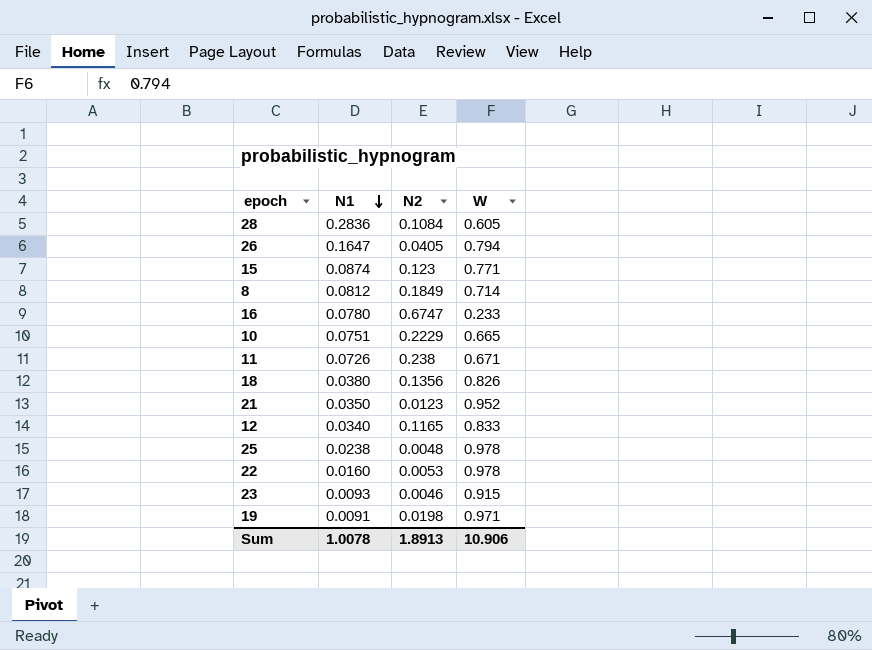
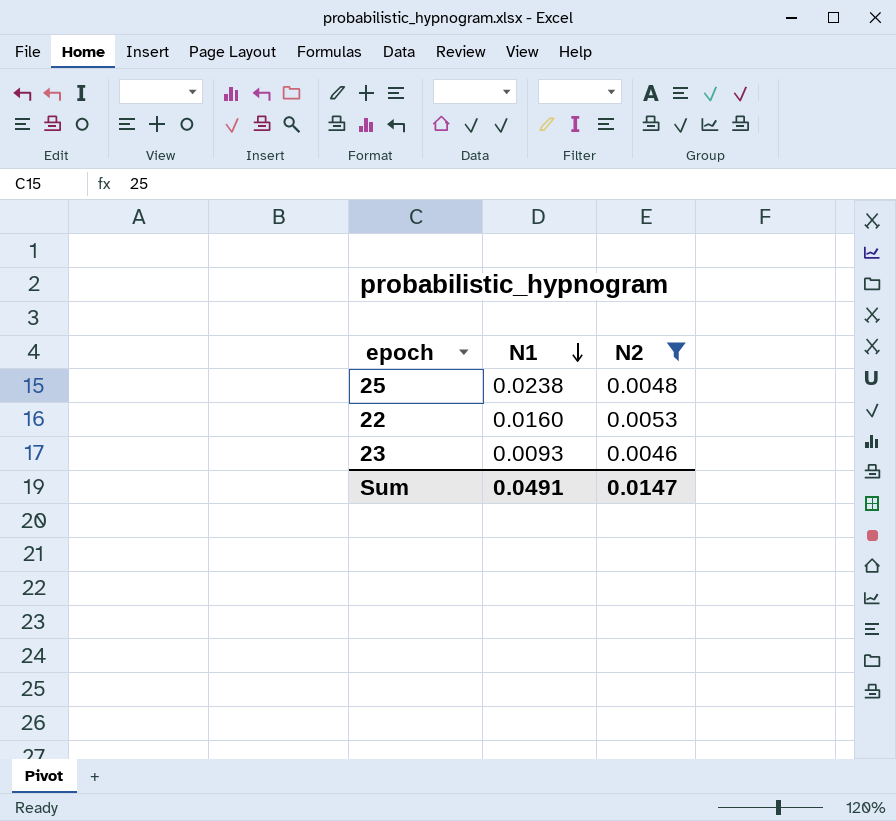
filter: none -> N2 <= 0.0053
column W | position: 4 -> none
Sum | N1: 1.0078 -> 0.0491
Sum | N2: 1.8913 -> 0.0147

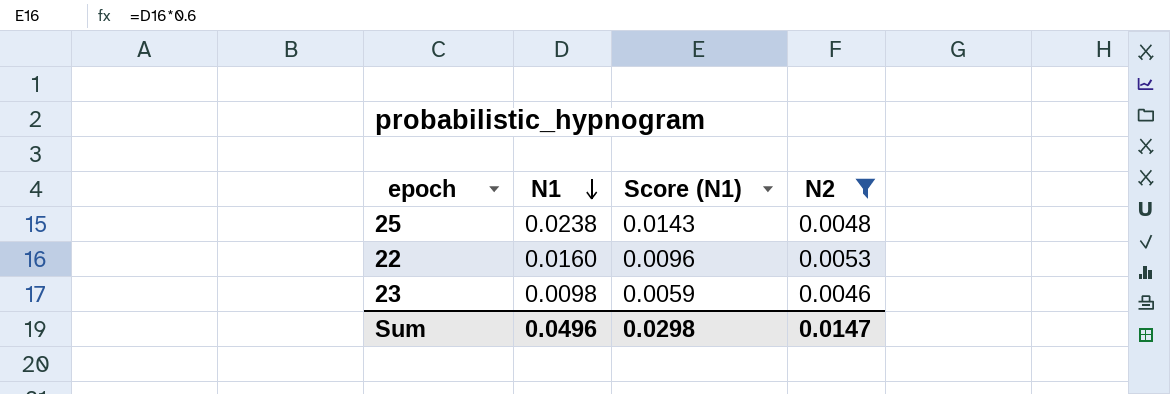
column Score (N1) | formula: none -> [N1] * 0.6
23 | N1: 0.0093 -> 0.0098
Sum | N1: 0.0491 -> 0.0496

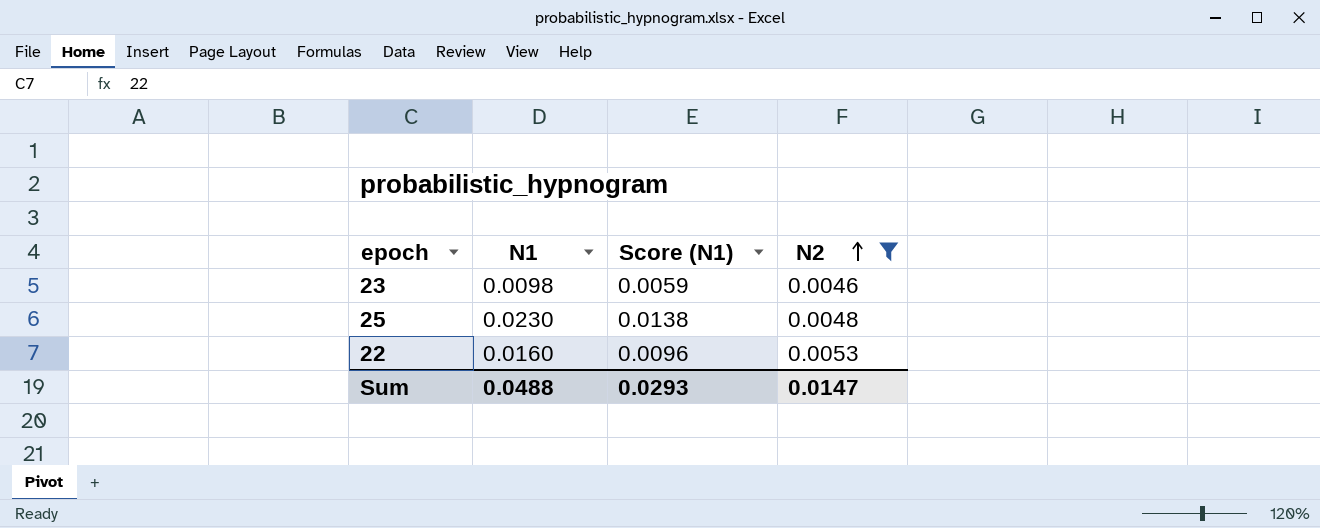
row order: N1 descending -> N2 ascending
25 | N1: 0.0238 -> 0.0230
25 | Score (N1): 0.0143 -> 0.0138
Sum | N1: 0.0496 -> 0.0488
Sum | Score (N1): 0.0298 -> 0.0293

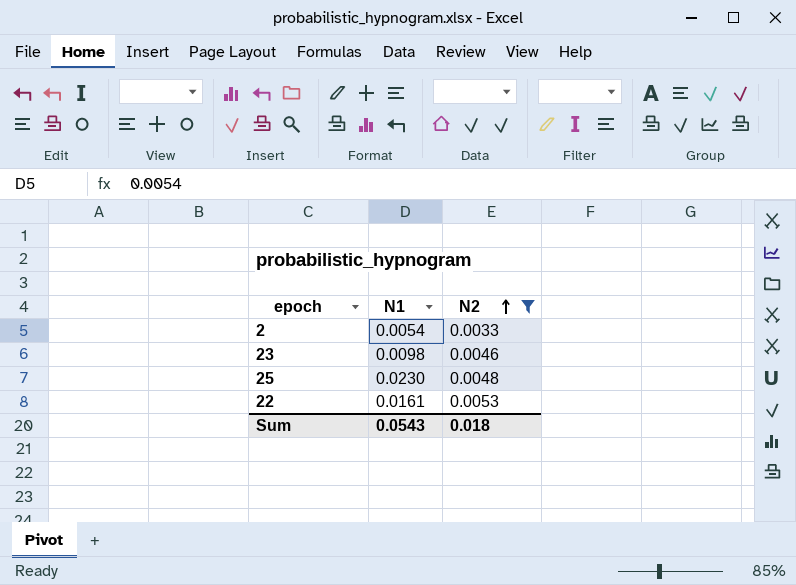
column Score (N1) | formula: [N1] * 0.6 -> none
row 2: none -> 0.0054 | 0.0033
22 | N1: 0.0160 -> 0.0161
Sum | N1: 0.0488 -> 0.0543
Sum | N2: 0.0147 -> 0.018

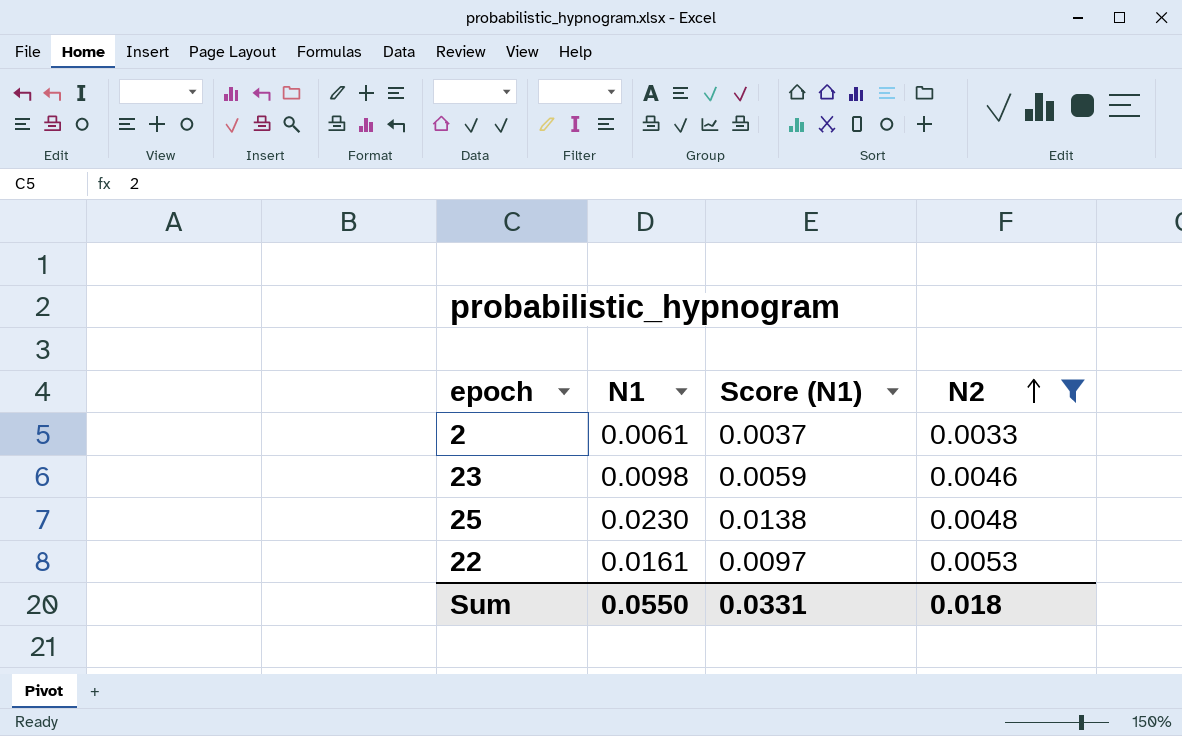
column Score (N1) | formula: none -> [N1] * 0.6
2 | N1: 0.0054 -> 0.0061
Sum | N1: 0.0543 -> 0.0550

